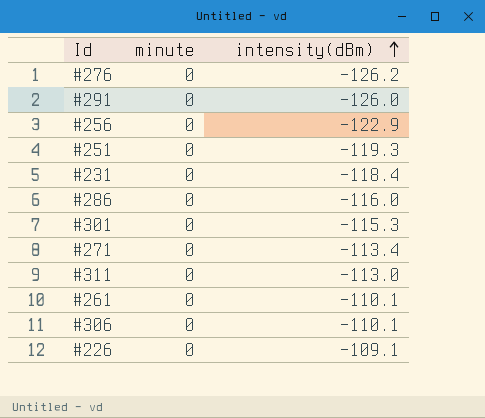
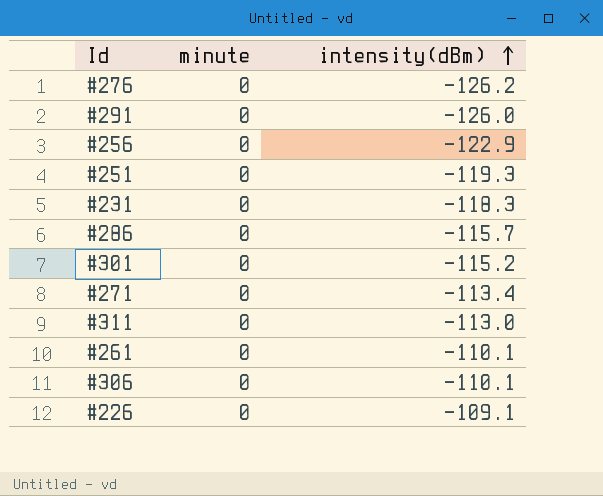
#231 | intensity(dBm): -118.4 -> -118.3
#286 | intensity(dBm): -116.0 -> -115.7
#301 | intensity(dBm): -115.3 -> -115.2

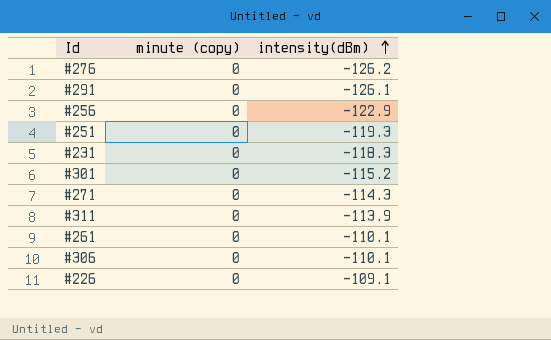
column name: minute -> minute (copy)
row #286: 0 | -115.7 -> none
#291 | intensity(dBm): -126.0 -> -126.1
#271 | intensity(dBm): -113.4 -> -114.3
#311 | intensity(dBm): -113.0 -> -113.9

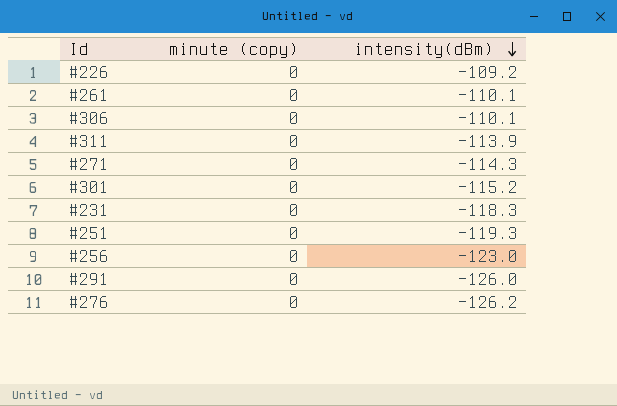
row order: intensity(dBm) ascending -> intensity(dBm) descending
#226 | intensity(dBm): -109.1 -> -109.2
#256 | intensity(dBm): -122.9 -> -123.0
#291 | intensity(dBm): -126.1 -> -126.0

